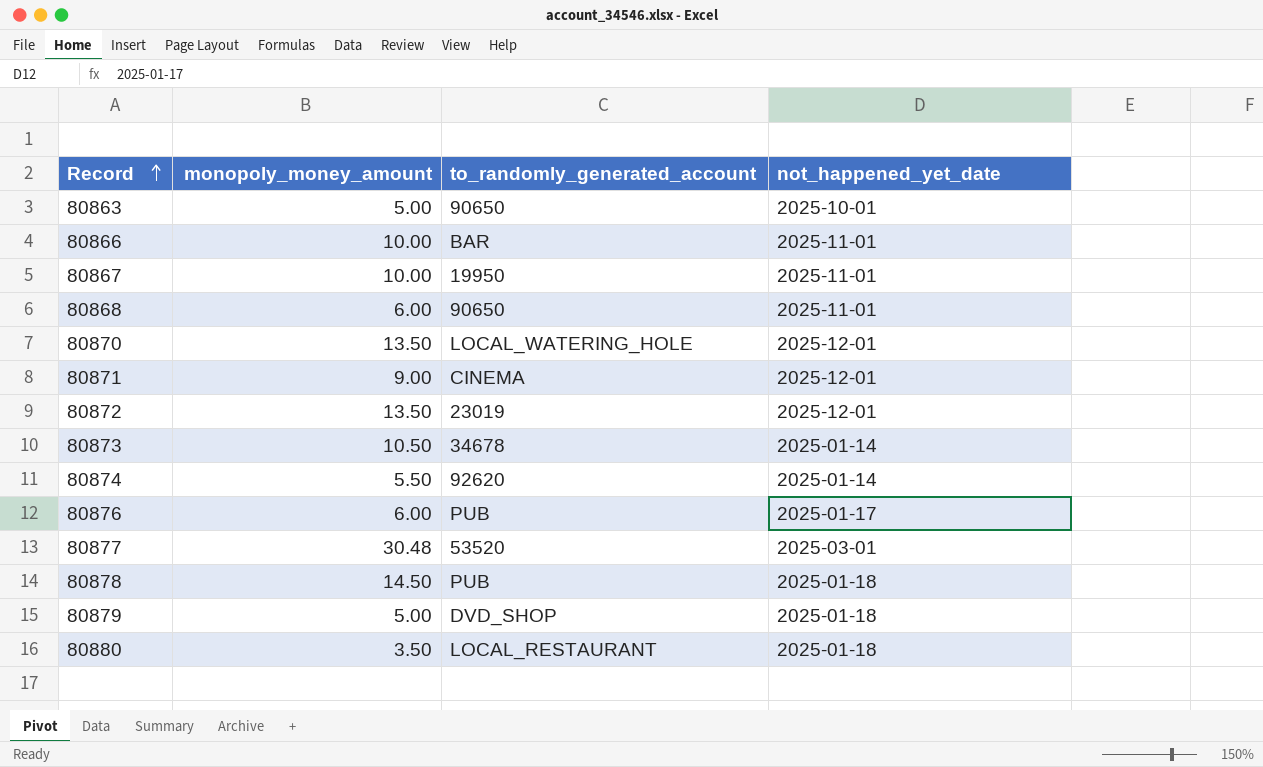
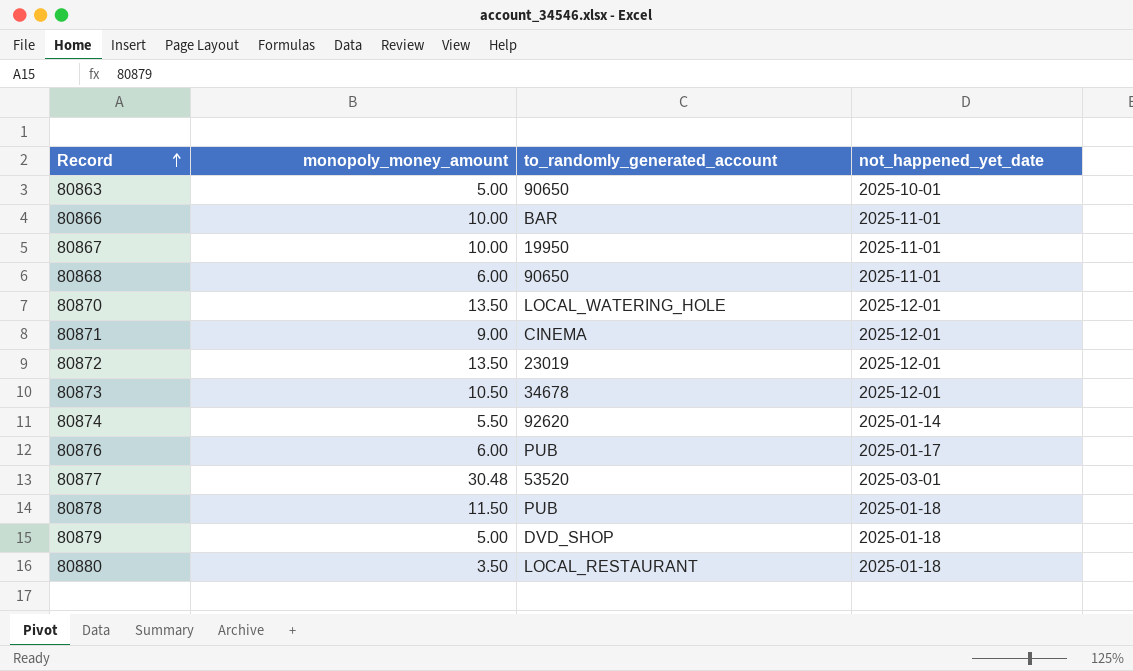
80873 | not_happened_yet_date: 2025-01-14 -> 2025-12-01
80878 | monopoly_money_amount: 14.50 -> 11.50

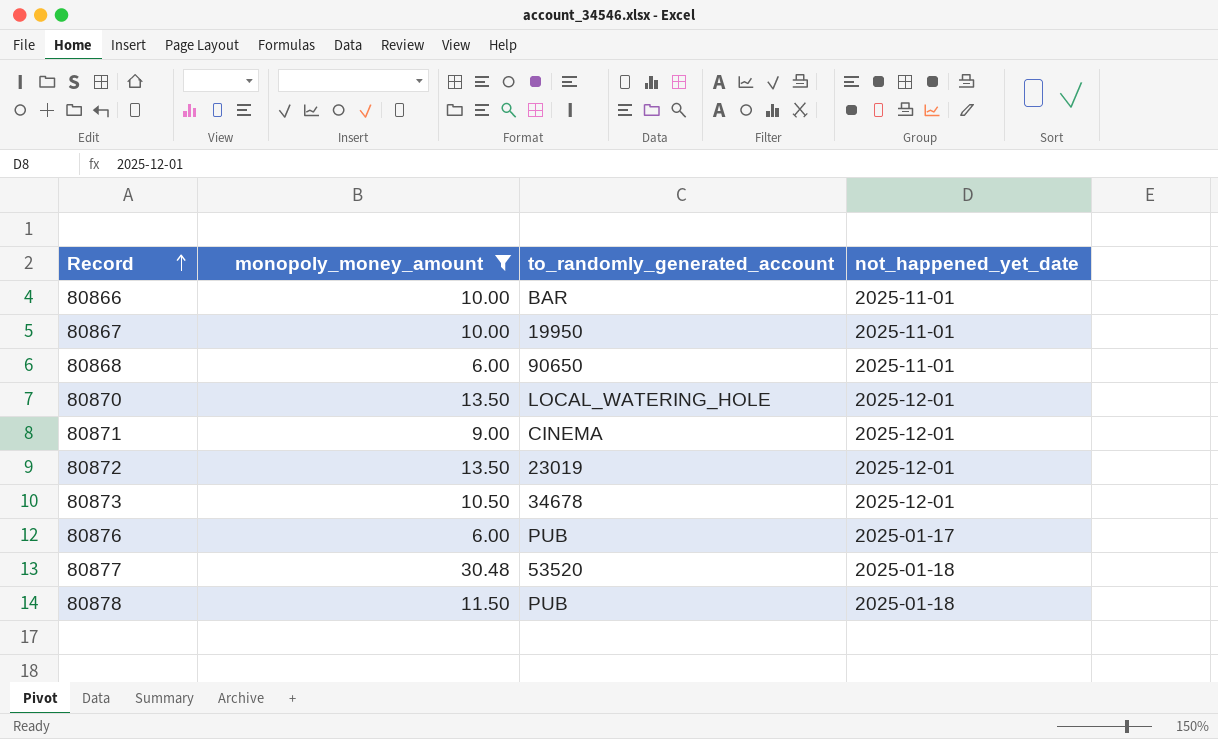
filter: none -> monopoly_money_amount >= 6.00
80877 | not_happened_yet_date: 2025-03-01 -> 2025-01-18

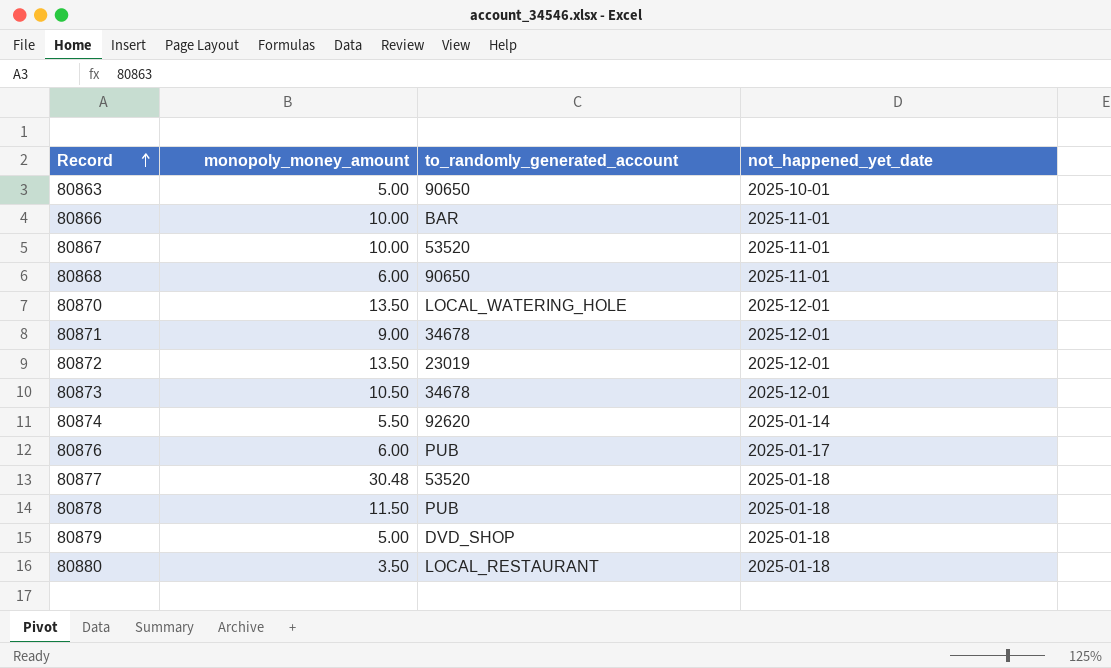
filter: monopoly_money_amount >= 6.00 -> none
80867 | to_randomly_generated_account: 19950 -> 53520
80871 | to_randomly_generated_account: CINEMA -> 34678

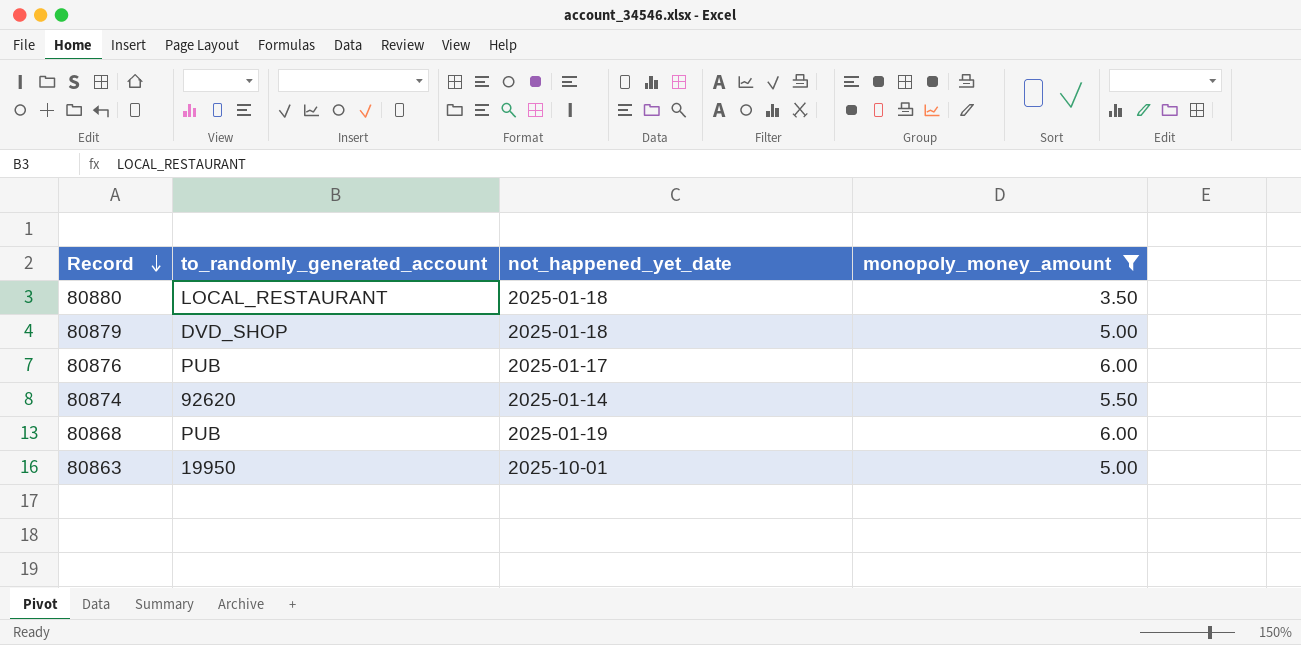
filter: none -> monopoly_money_amount <= 6.00
row order: Record ascending -> Record descending
column monopoly_money_amount | position: 2 -> 4
80868 | to_randomly_generated_account: 90650 -> PUB
80868 | not_happened_yet_date: 2025-11-01 -> 2025-01-19
80863 | to_randomly_generated_account: 90650 -> 19950

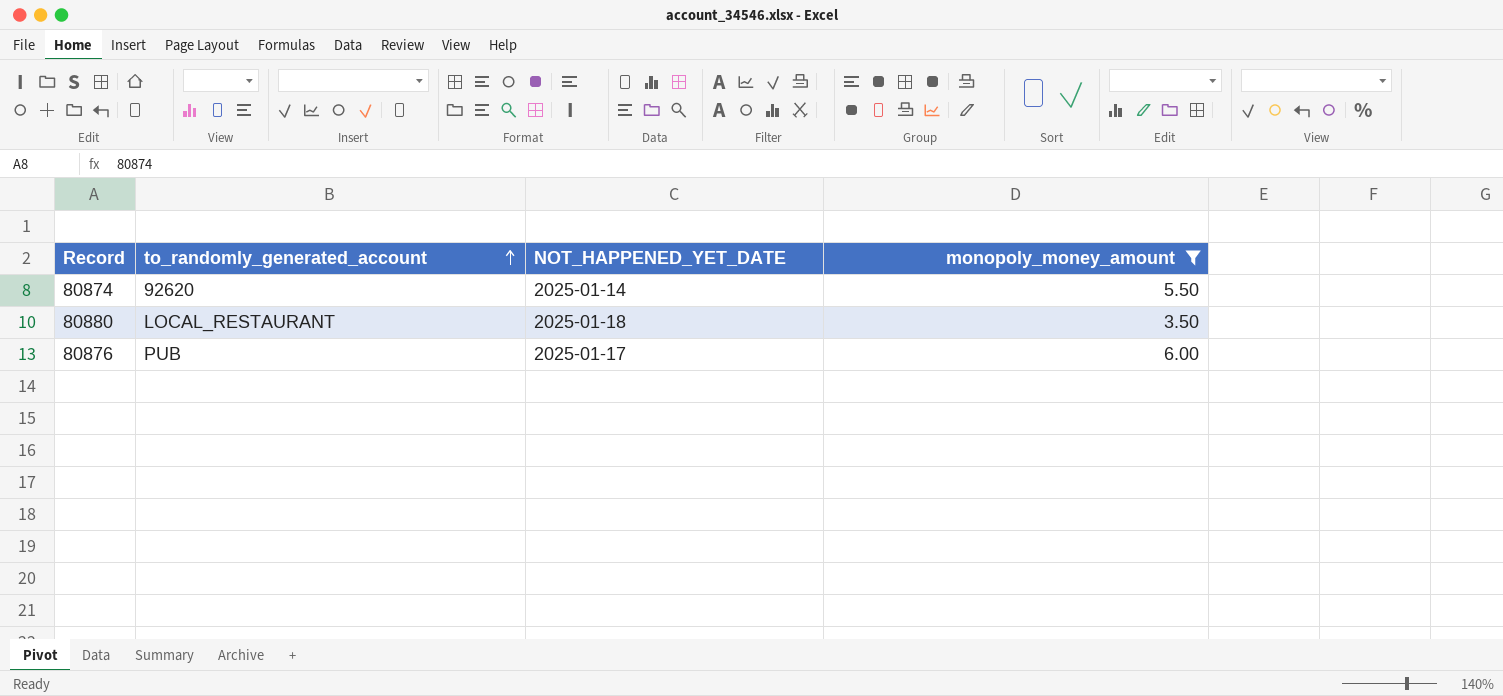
row order: Record descending -> to_randomly_generated_account ascending
column name: not_happened_yet_date -> NOT_HAPPENED_YET_DATE
row 80879: DVD_SHOP | 2025-01-18 | 5.00 -> none
row 80868: PUB | 2025-01-19 | 6.00 -> none
row 80863: 19950 | 2025-10-01 | 5.00 -> none

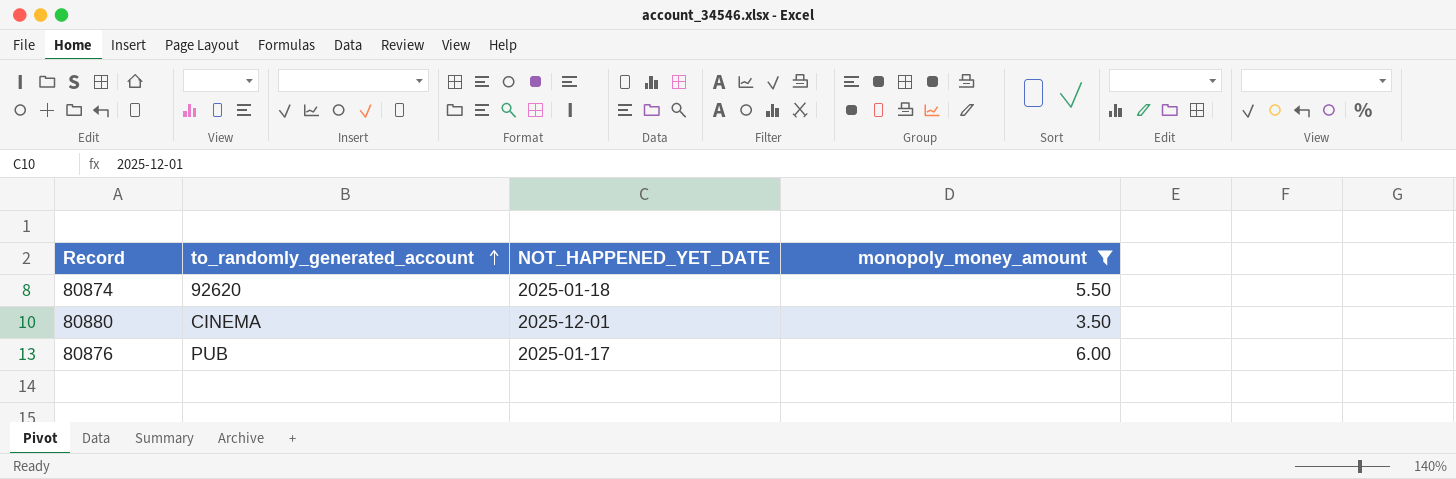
80874 | NOT_HAPPENED_YET_DATE: 2025-01-14 -> 2025-01-18
80880 | to_randomly_generated_account: LOCAL_RESTAURANT -> CINEMA
80880 | NOT_HAPPENED_YET_DATE: 2025-01-18 -> 2025-12-01

